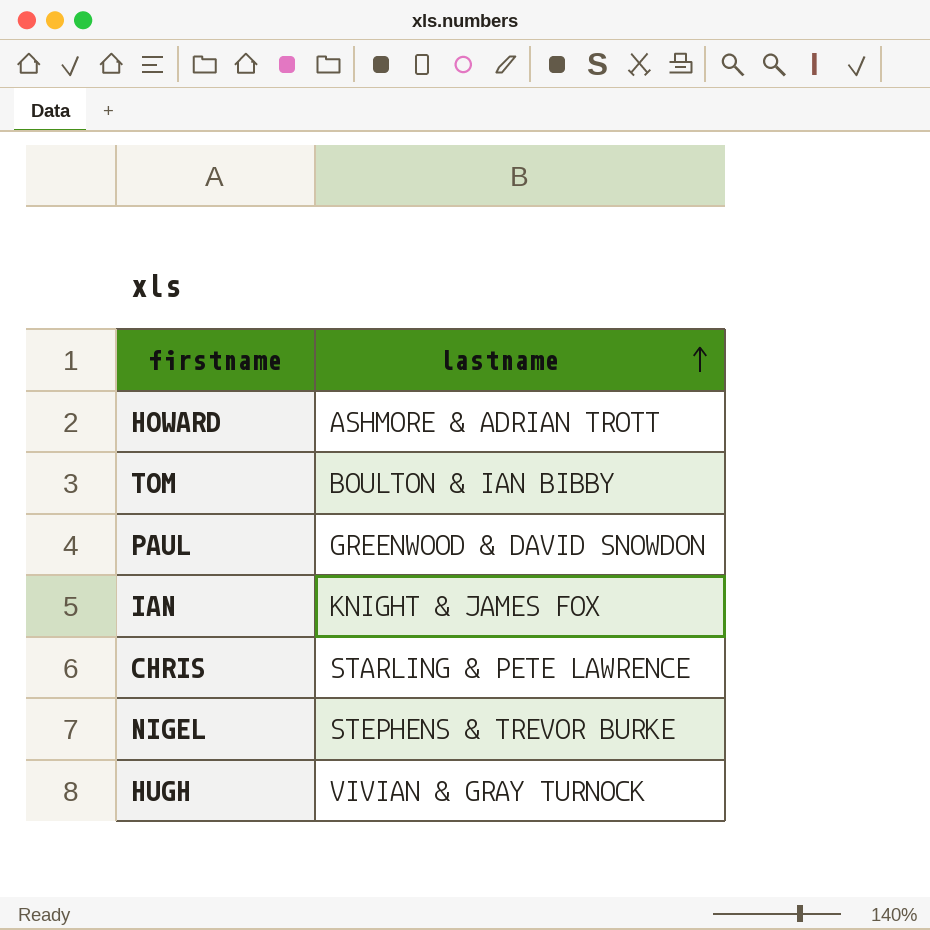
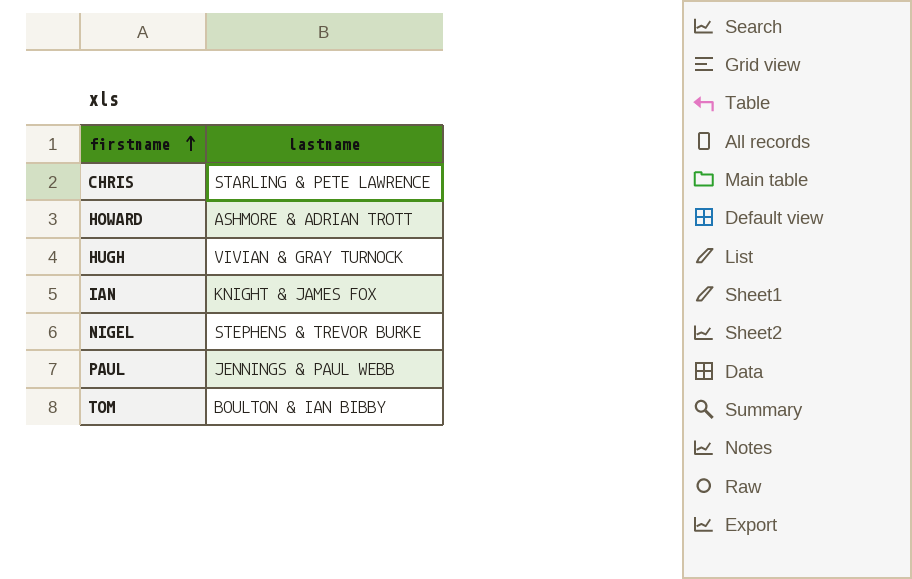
row order: lastname ascending -> firstname ascending
PAUL | lastname: GREENWOOD & DAVID SNOWDON -> JENNINGS & PAUL WEBB

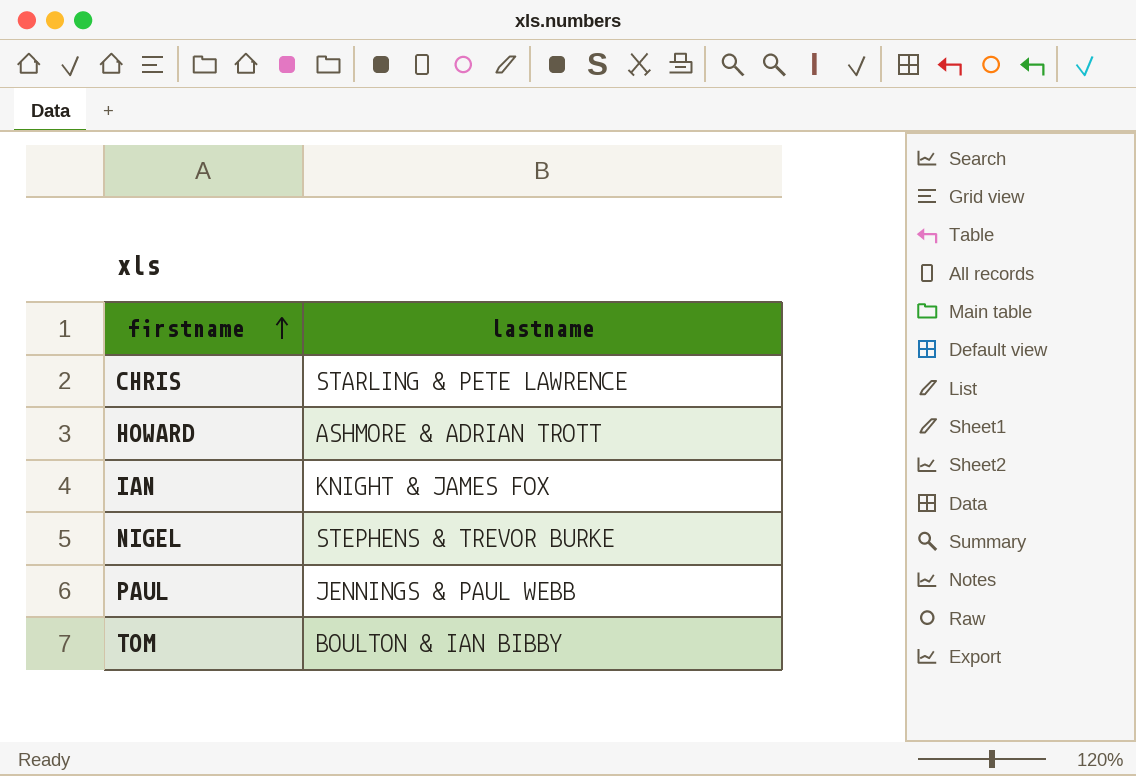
row HUGH: VIVIAN & GRAY TURNOCK -> none

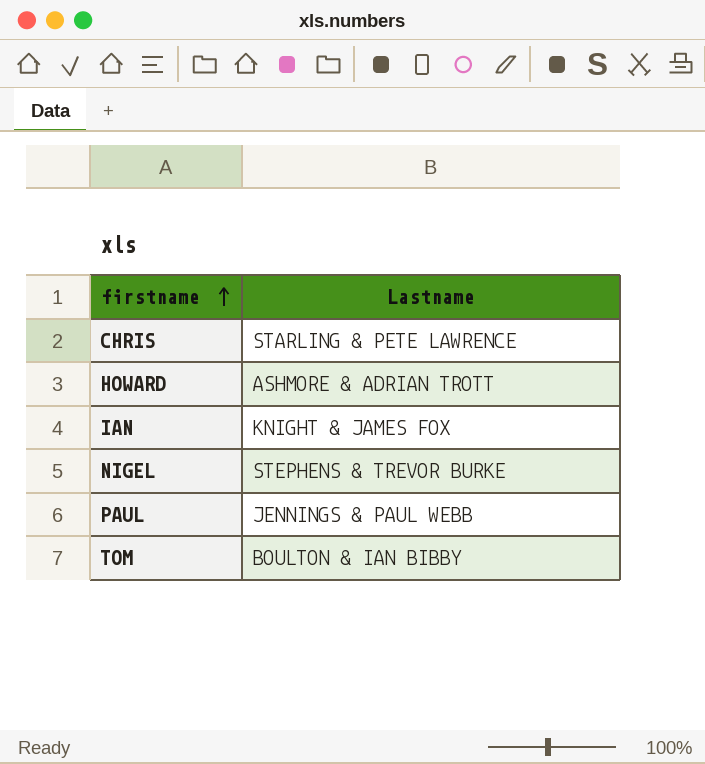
column name: lastname -> Lastname

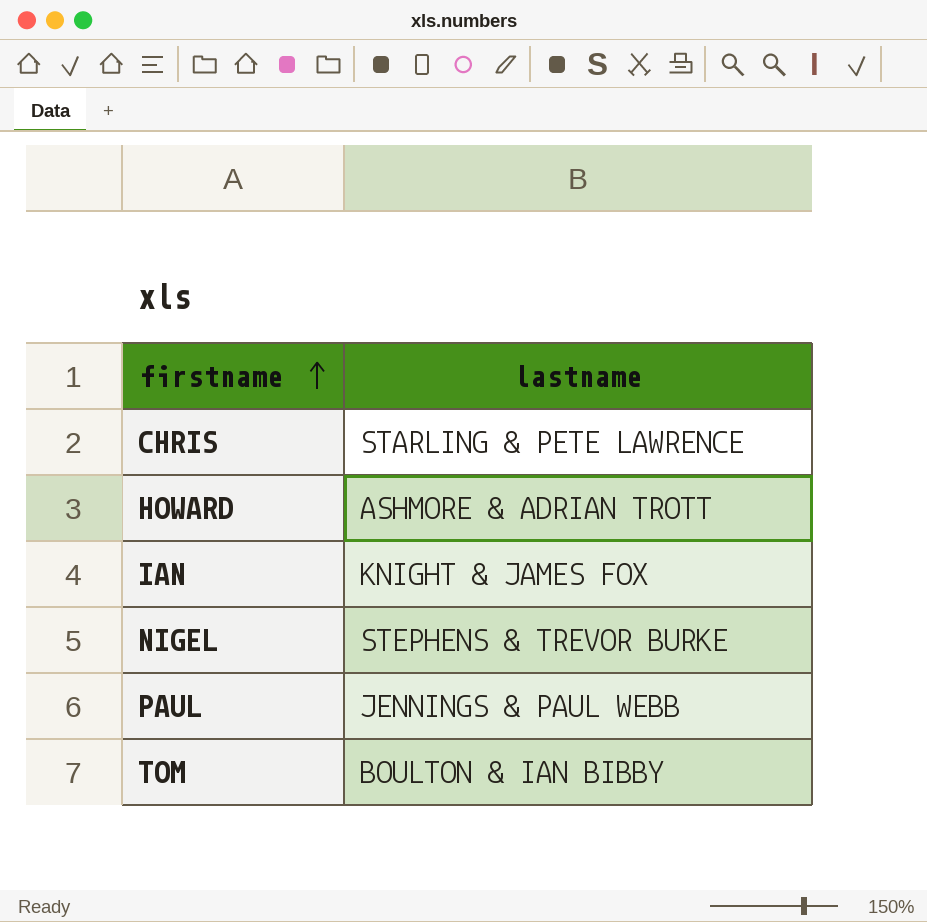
column name: Lastname -> lastname

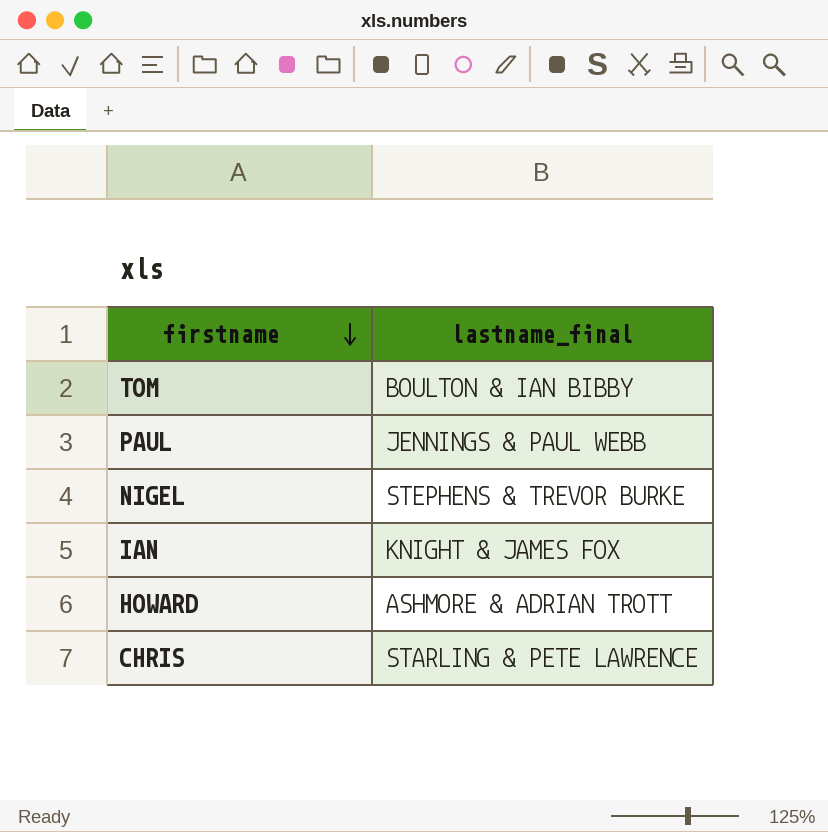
row order: firstname ascending -> firstname descending
column name: lastname -> lastname_final

